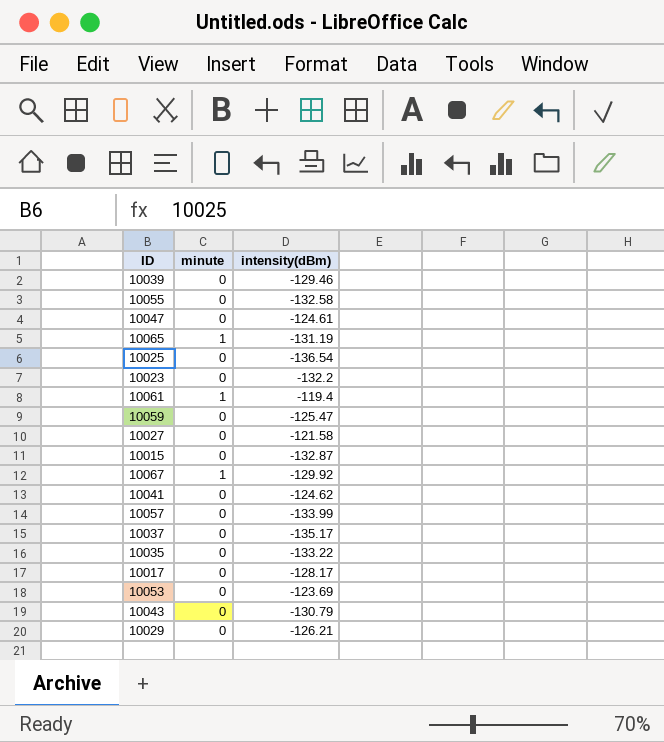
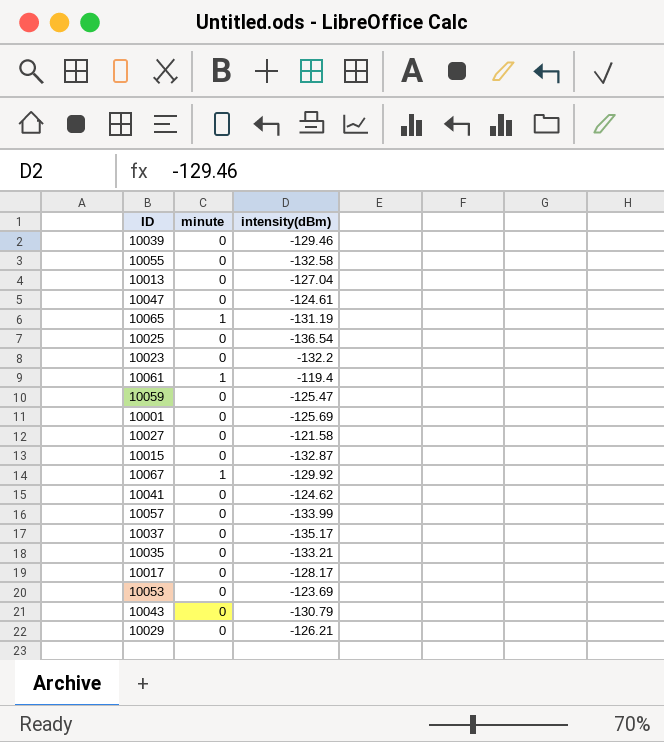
row 10013: none -> 0 | -127.04
row 10001: none -> 0 | -125.69
10035 | intensity(dBm): -133.22 -> -133.21

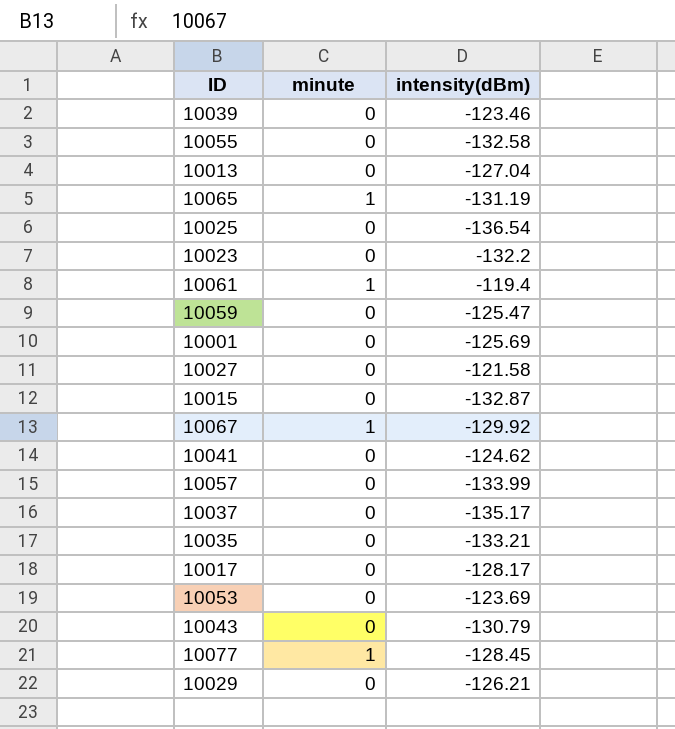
row 10047: 0 | -124.61 -> none
10039 | intensity(dBm): -129.46 -> -123.46
row 10077: none -> 1 | -128.45

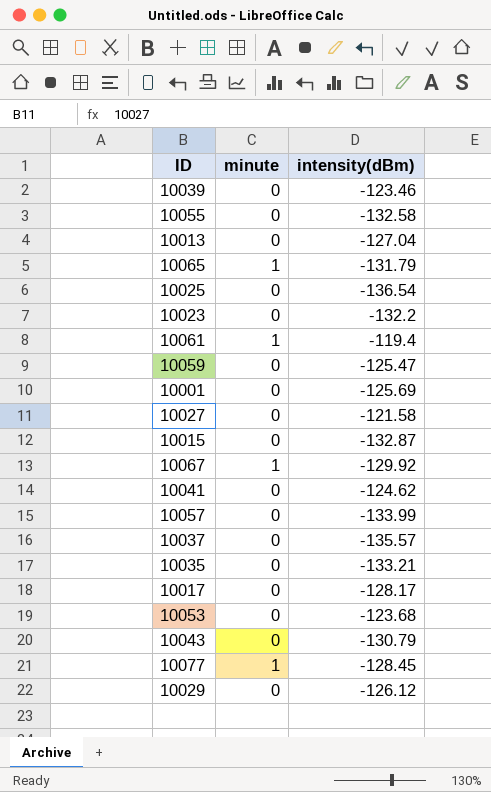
10065 | intensity(dBm): -131.19 -> -131.79
10037 | intensity(dBm): -135.17 -> -135.57
10053 | intensity(dBm): -123.69 -> -123.68
10029 | intensity(dBm): -126.21 -> -126.12

